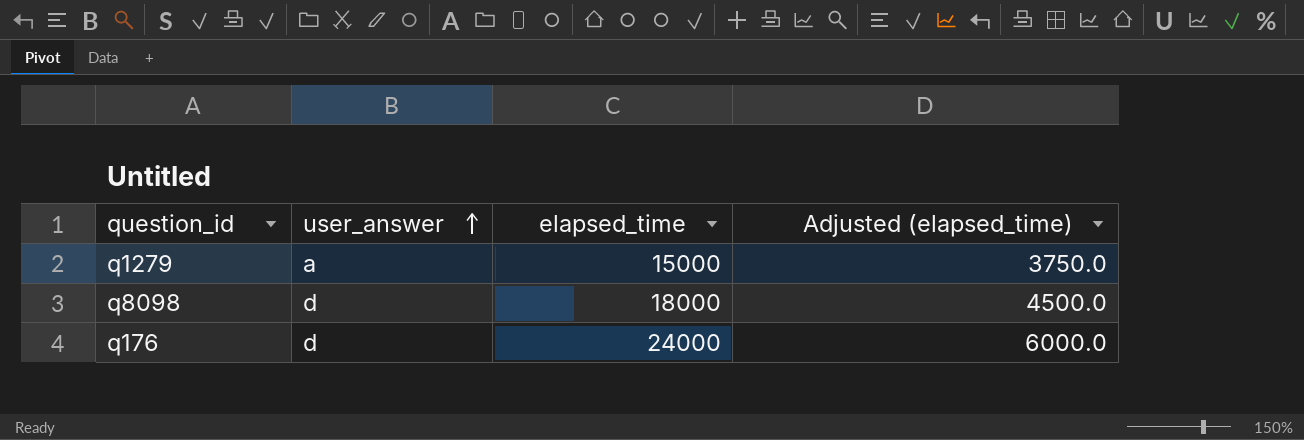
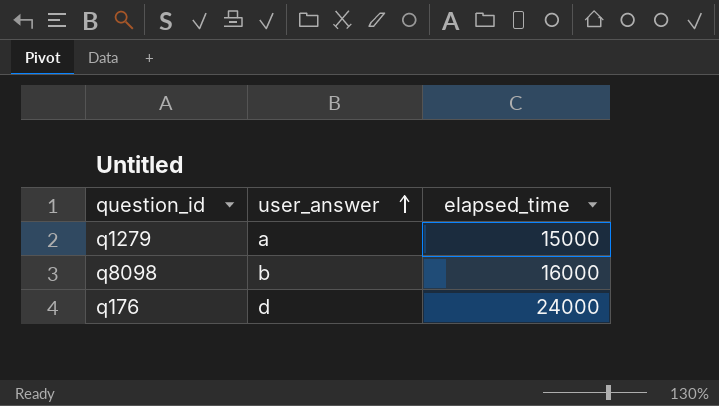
column Adjusted (elapsed_time) | formula: [elapsed_time] * 0.25 -> none
q8098 | user_answer: d -> b
q8098 | elapsed_time: 18000 -> 16000

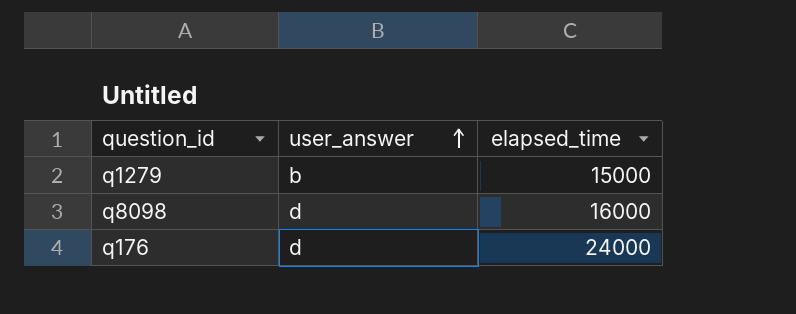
q1279 | user_answer: a -> b
q8098 | user_answer: b -> d

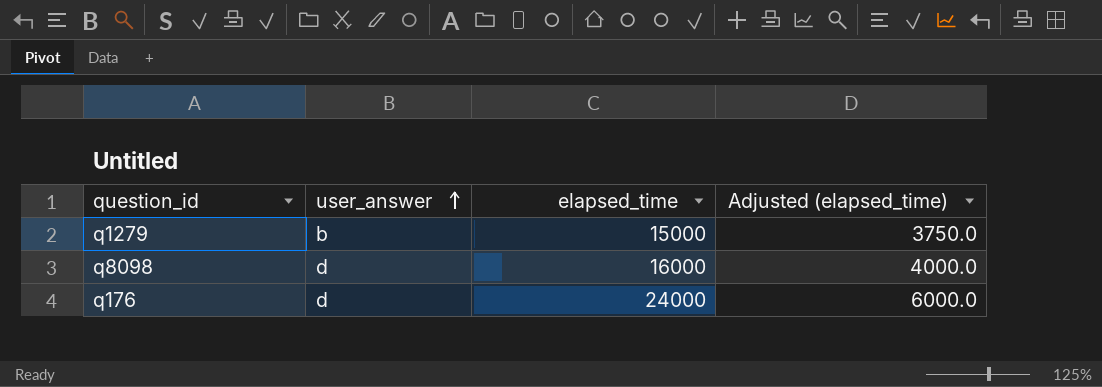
column Adjusted (elapsed_time) | formula: none -> [elapsed_time] * 0.25

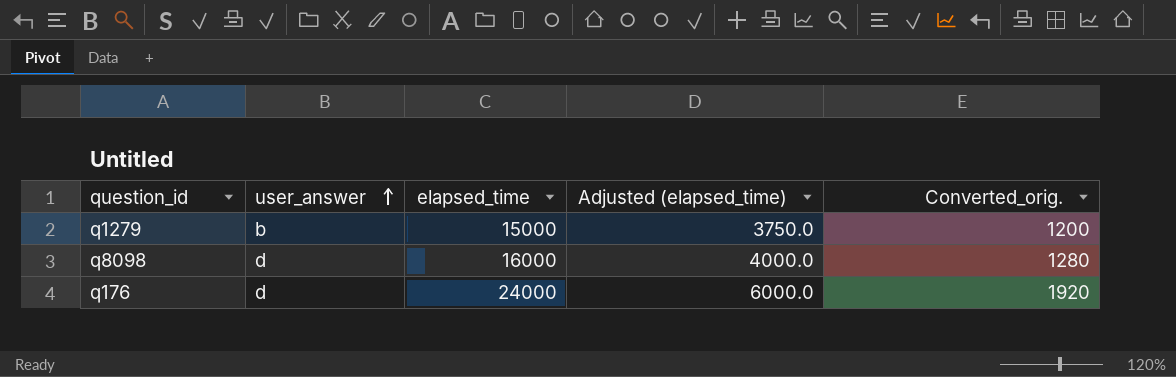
column Converted_orig. | formula: none -> [elapsed_time] * 0.08

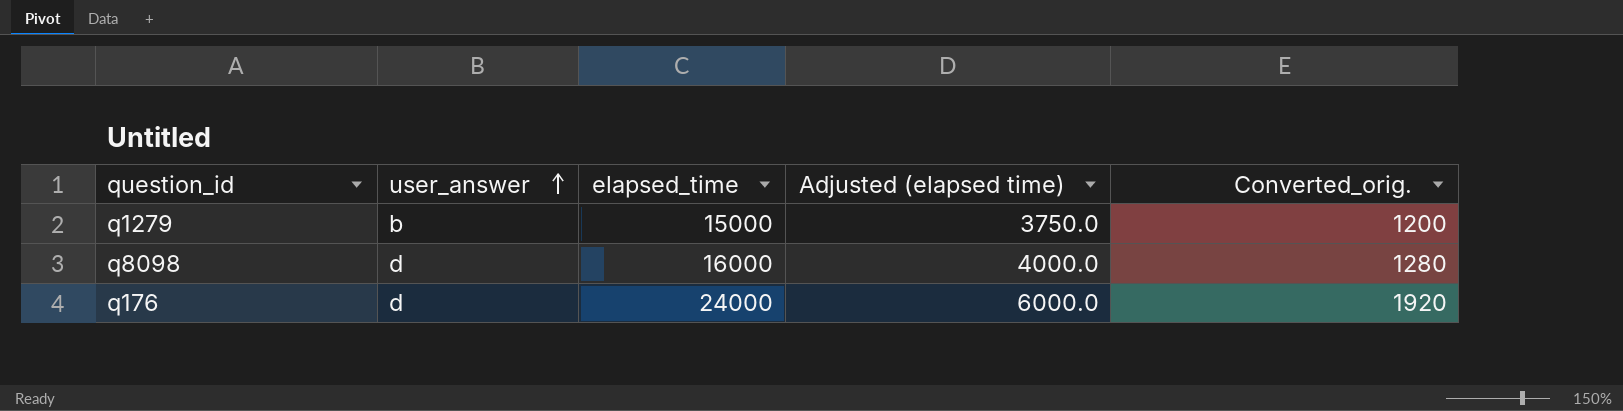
column name: Adjusted (elapsed_time) -> Adjusted (elapsed time)

